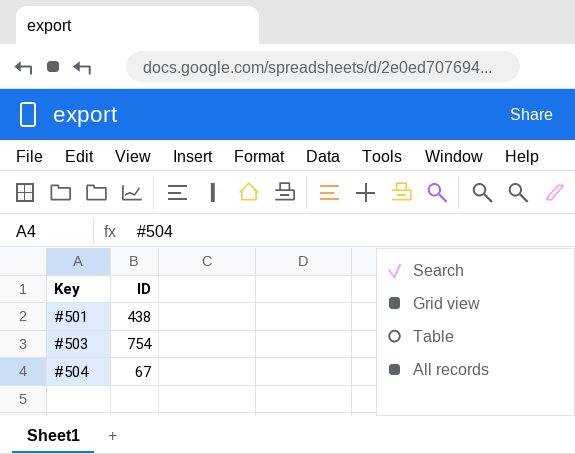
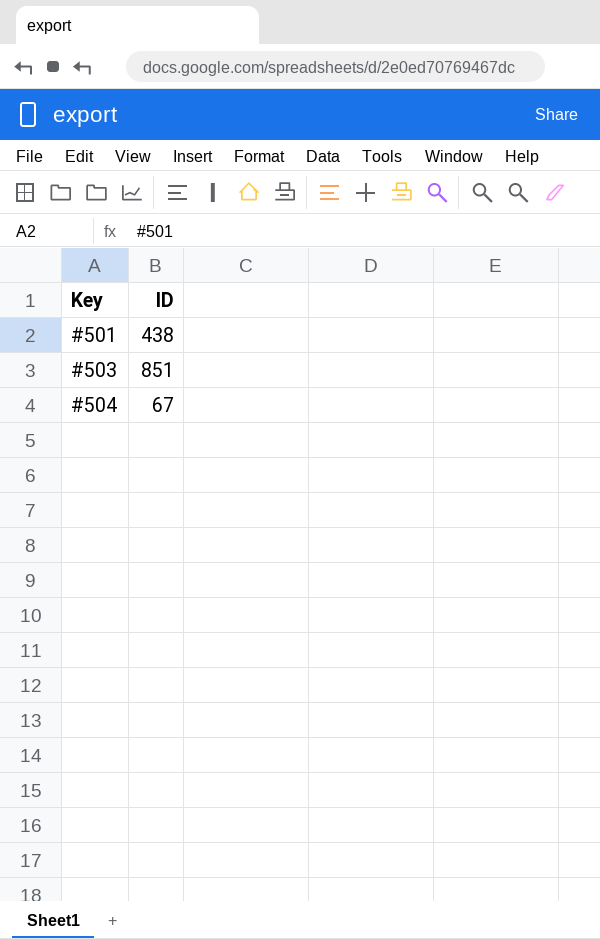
#503 | ID: 754 -> 851

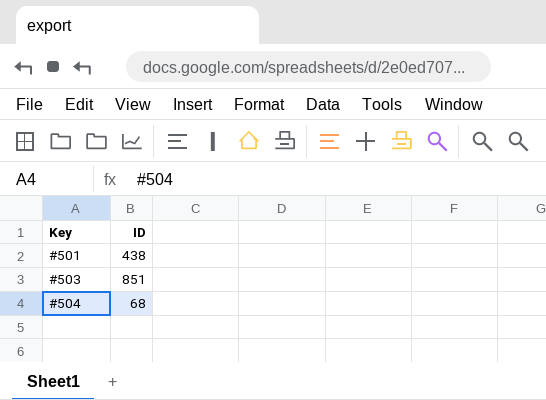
#504 | ID: 67 -> 68

